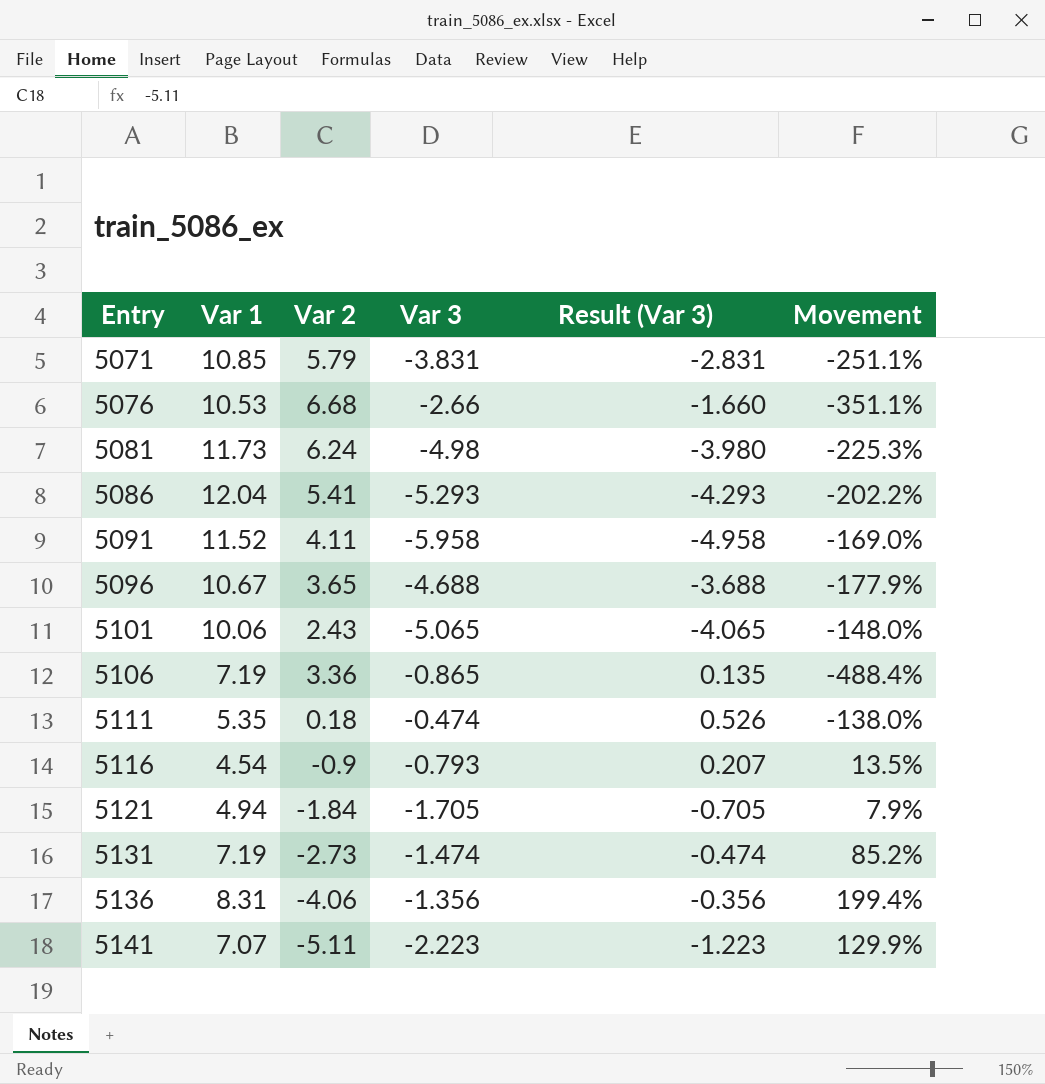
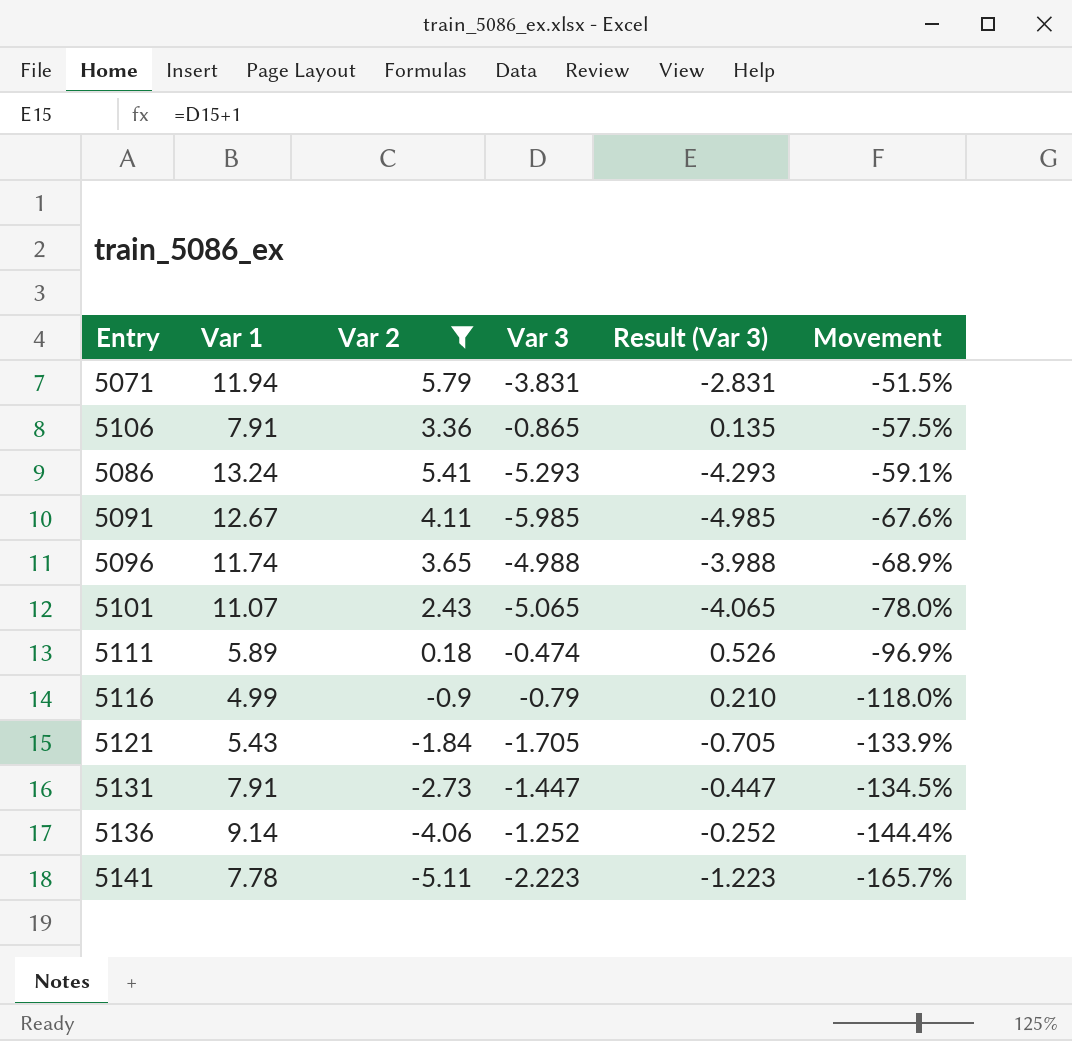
filter: none -> Var 2 <= 5.79
row order: Entry ascending -> Movement descending
column Movement | formula: ([Var 2] - [Var 3]) / [Var 3] -> ([Var 2] - [Var 1]) / [Var 1]
5071 | Var 1: 10.85 -> 11.94
5106 | Var 1: 7.19 -> 7.91
5086 | Var 1: 12.04 -> 13.24
5091 | Var 1: 11.52 -> 12.67
5091 | Var 3: -5.958 -> -5.985
5091 | Result (Var 3): -4.958 -> -4.985
5096 | Var 1: 10.67 -> 11.74
5096 | Var 3: -4.688 -> -4.988
5096 | Result (Var 3): -3.688 -> -3.988
5101 | Var 1: 10.06 -> 11.07
5111 | Var 1: 5.35 -> 5.89
5116 | Var 1: 4.54 -> 4.99
5116 | Var 3: -0.793 -> -0.79
5116 | Result (Var 3): 0.207 -> 0.210
5121 | Var 1: 4.94 -> 5.43
5131 | Var 1: 7.19 -> 7.91
5131 | Var 3: -1.474 -> -1.447
5131 | Result (Var 3): -0.474 -> -0.447
5136 | Var 1: 8.31 -> 9.14
5136 | Var 3: -1.356 -> -1.252
5136 | Result (Var 3): -0.356 -> -0.252
5141 | Var 1: 7.07 -> 7.78

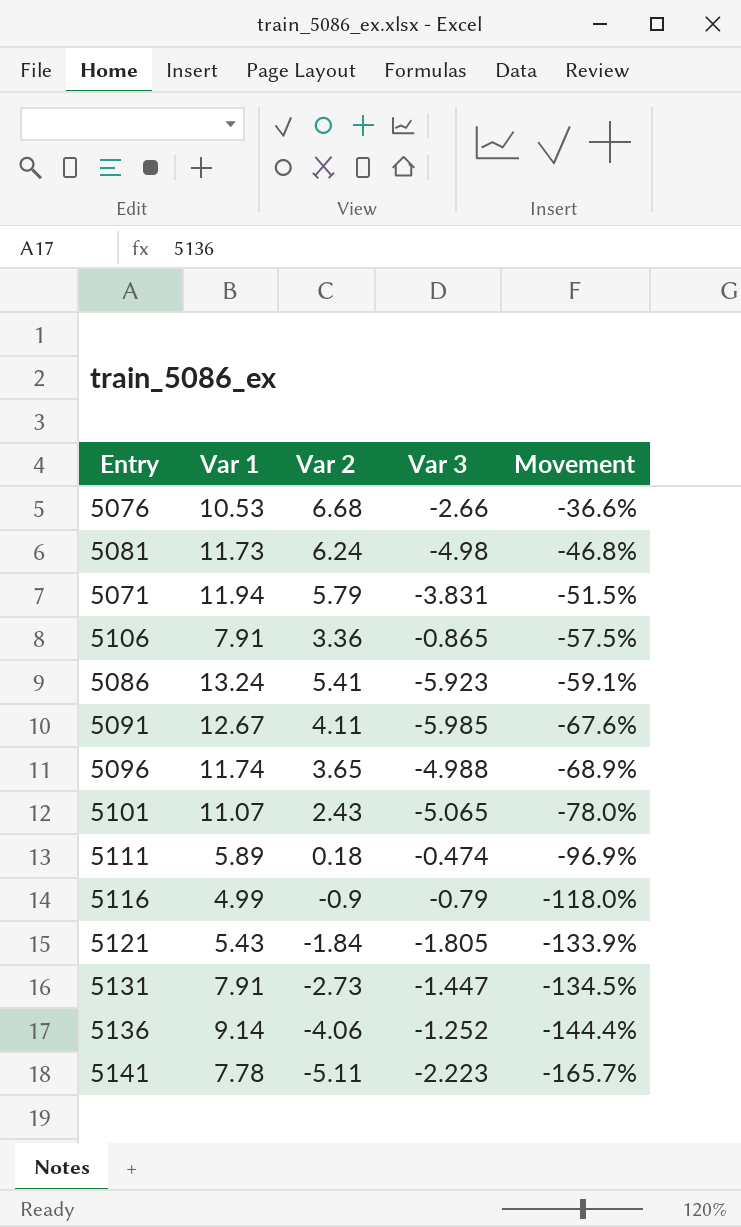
filter: Var 2 <= 5.79 -> none
column Result (Var 3) | formula: [Var 3] + 1 -> none
5086 | Var 3: -5.293 -> -5.923
5121 | Var 3: -1.705 -> -1.805

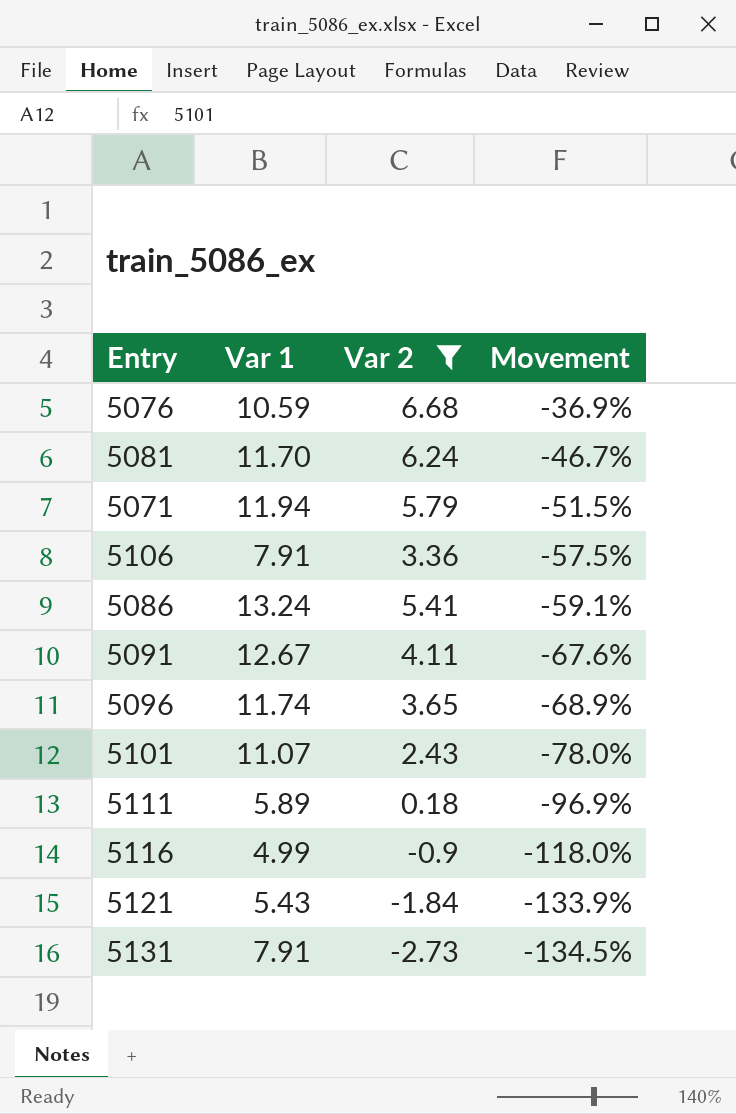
filter: none -> Var 2 >= -2.73
column Var 3 | position: 4 -> none
5076 | Var 1: 10.53 -> 10.59
5076 | Movement: -36.6% -> -36.9%
5081 | Var 1: 11.73 -> 11.70
5081 | Movement: -46.8% -> -46.7%

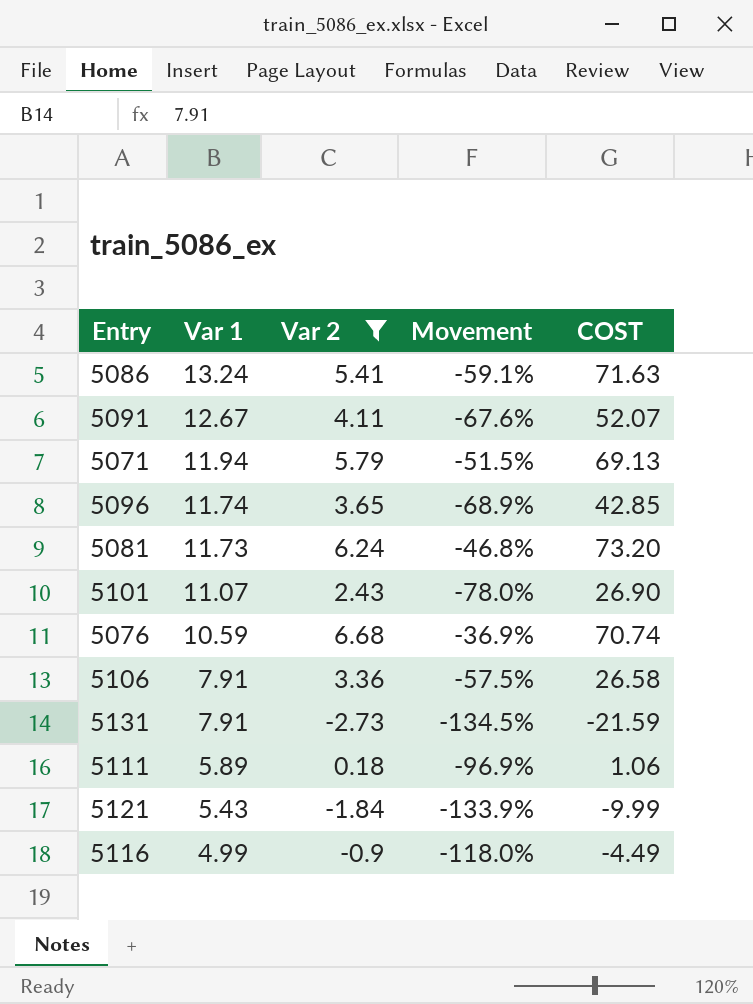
row order: Movement descending -> Var 1 descending
column COST | formula: none -> [Var 1] * [Var 2]
5081 | Var 1: 11.70 -> 11.73
5081 | Movement: -46.7% -> -46.8%

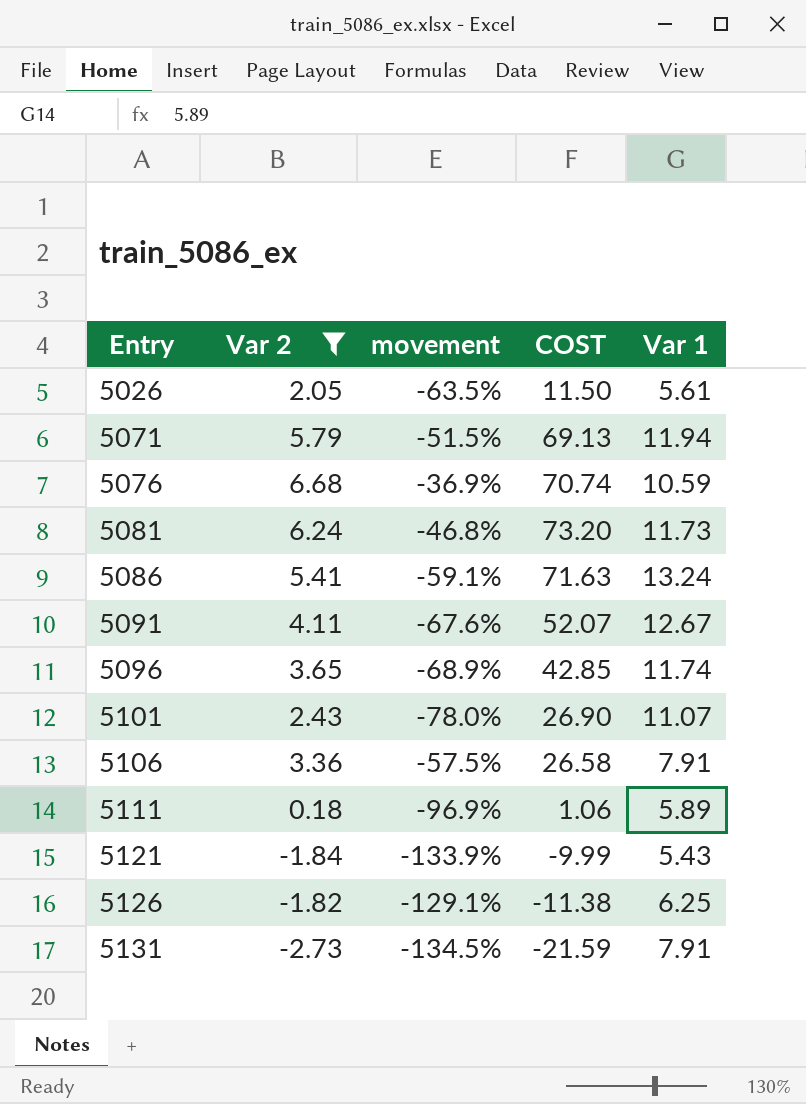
row order: Var 1 descending -> Entry ascending
column name: Movement -> movement
column Var 1 | position: 2 -> 5
row 5116: 4.99 | -0.9 | -118.0% | -4.49 -> none
row 5026: none -> 2.05 | -63.5% | 11.50 | 5.61
row 5126: none -> -1.82 | -129.1% | -11.38 | 6.25

